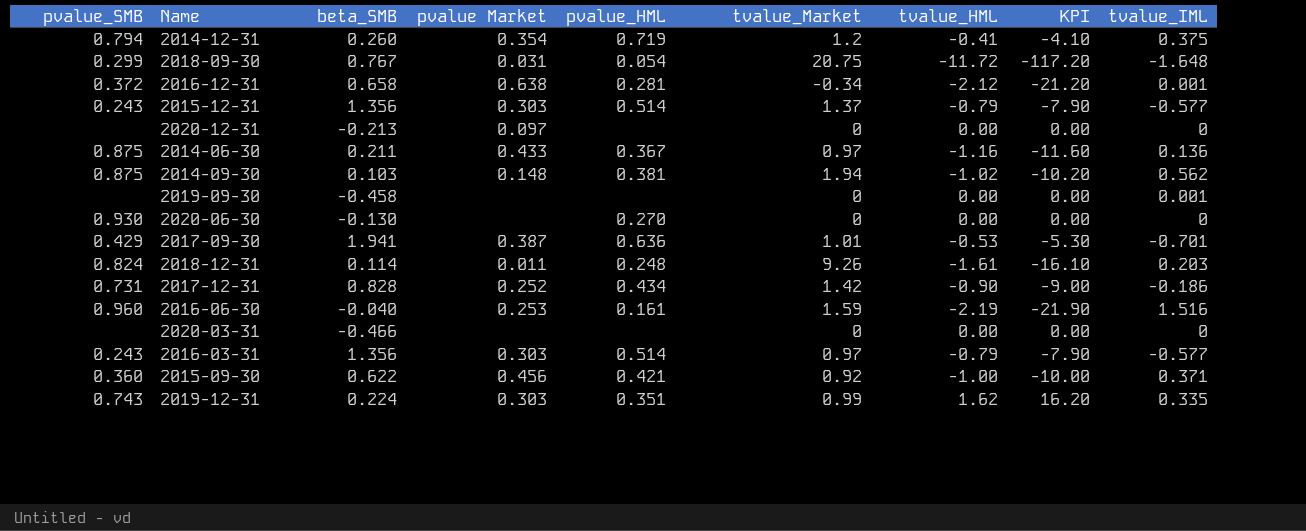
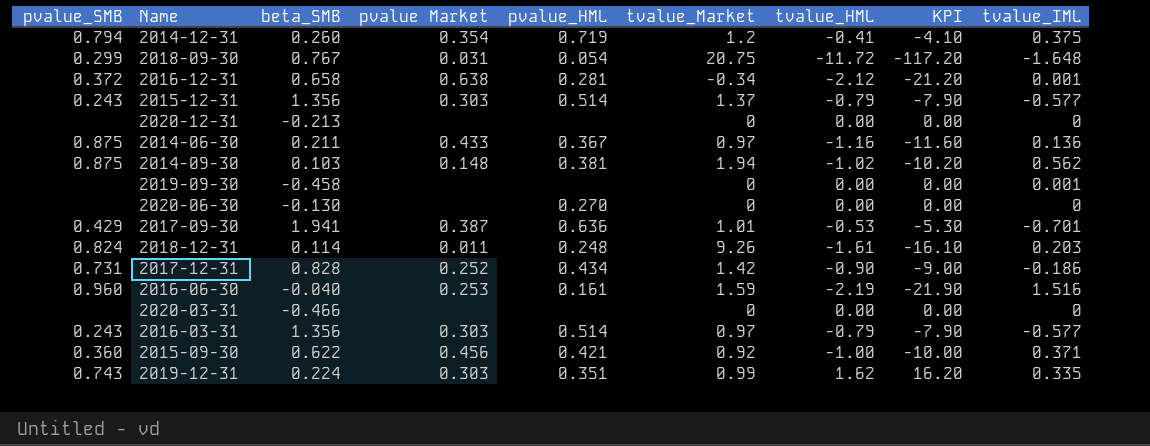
2020-12-31 | pvalue Market: 0.097 -> none
2020-06-30 | pvalue_SMB: 0.930 -> none

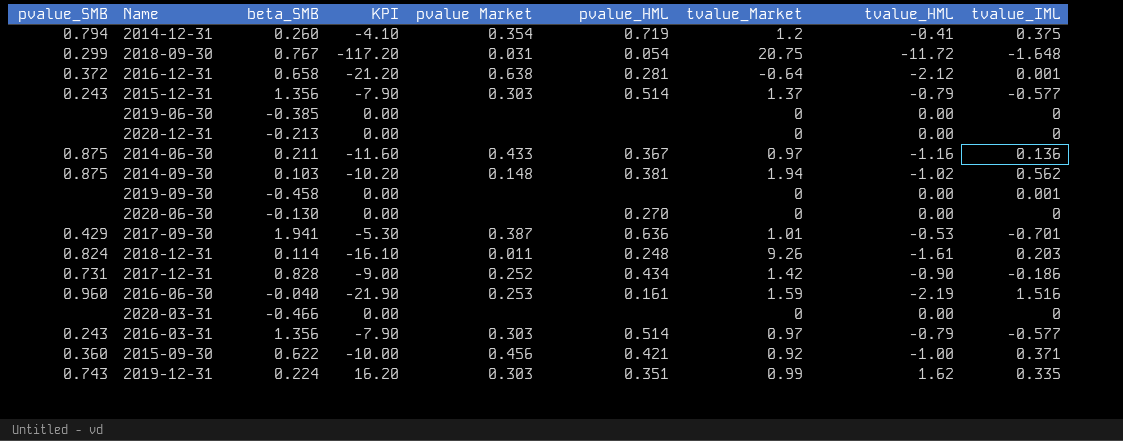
column KPI | position: 8 -> 4
2016-12-31 | tvalue_Market: -0.34 -> -0.64
row 2019-06-30: none -> none | -0.385 | 0.00 | none | none | 0 | 0.00 | 0

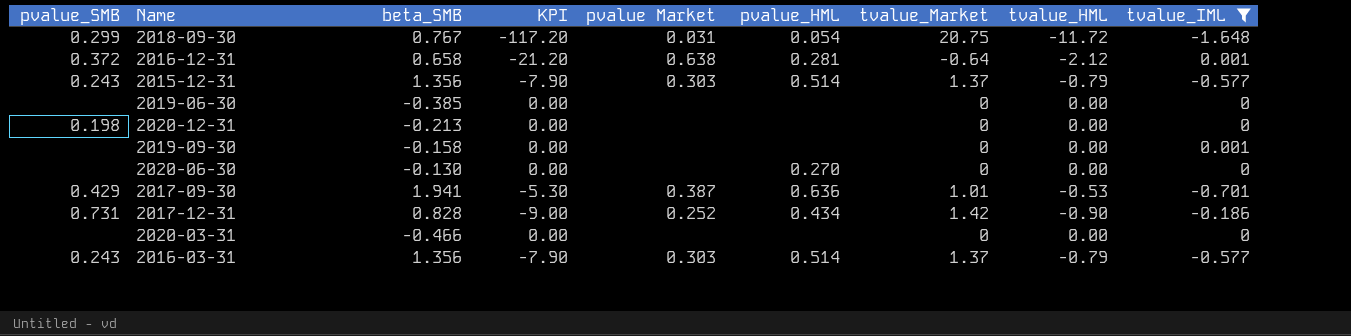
filter: none -> tvalue_IML <= 0.001
2020-12-31 | pvalue_SMB: none -> 0.198
2019-09-30 | beta_SMB: -0.458 -> -0.158
2016-03-31 | tvalue_Market: 0.97 -> 1.37

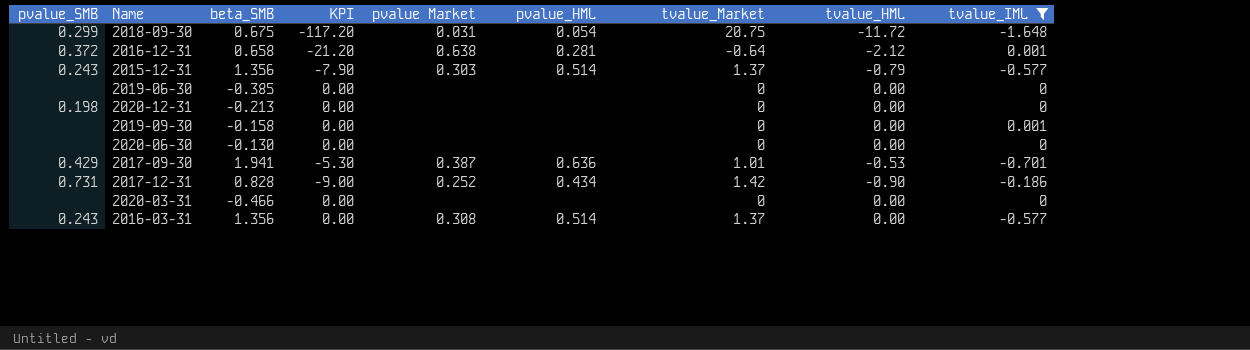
2018-09-30 | beta_SMB: 0.767 -> 0.675
2020-06-30 | pvalue_HML: 0.270 -> none
2016-03-31 | KPI: -7.90 -> 0.00
2016-03-31 | pvalue Market: 0.303 -> 0.308
2016-03-31 | tvalue_HML: -0.79 -> 0.00

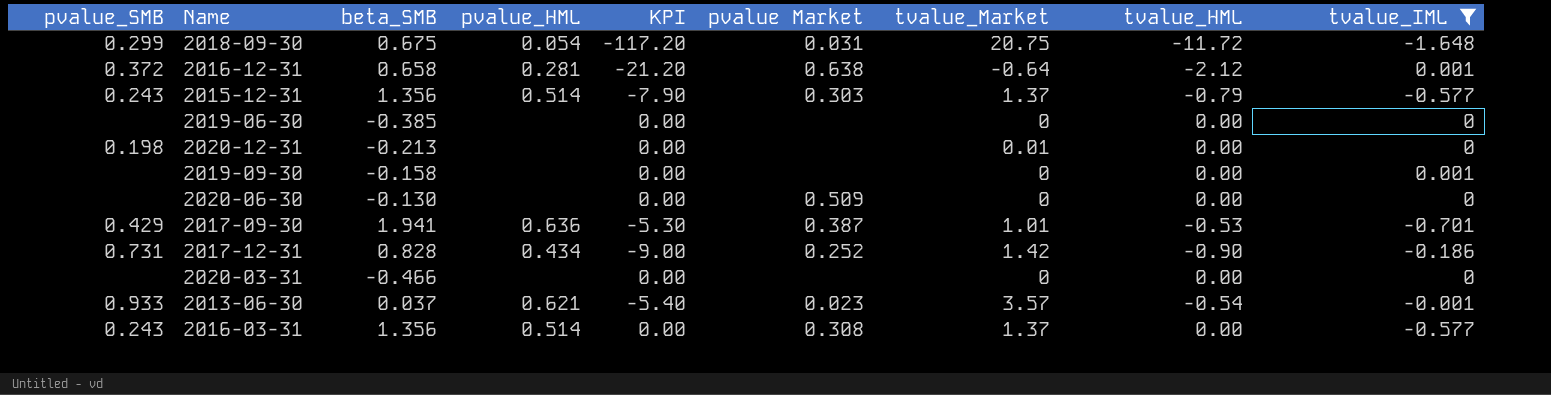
column pvalue_HML | position: 6 -> 4
2020-12-31 | tvalue_Market: 0 -> 0.01
2020-06-30 | pvalue Market: none -> 0.509
row 2013-06-30: none -> 0.933 | 0.037 | 0.621 | -5.40 | 0.023 | 3.57 | -0.54 | -0.001

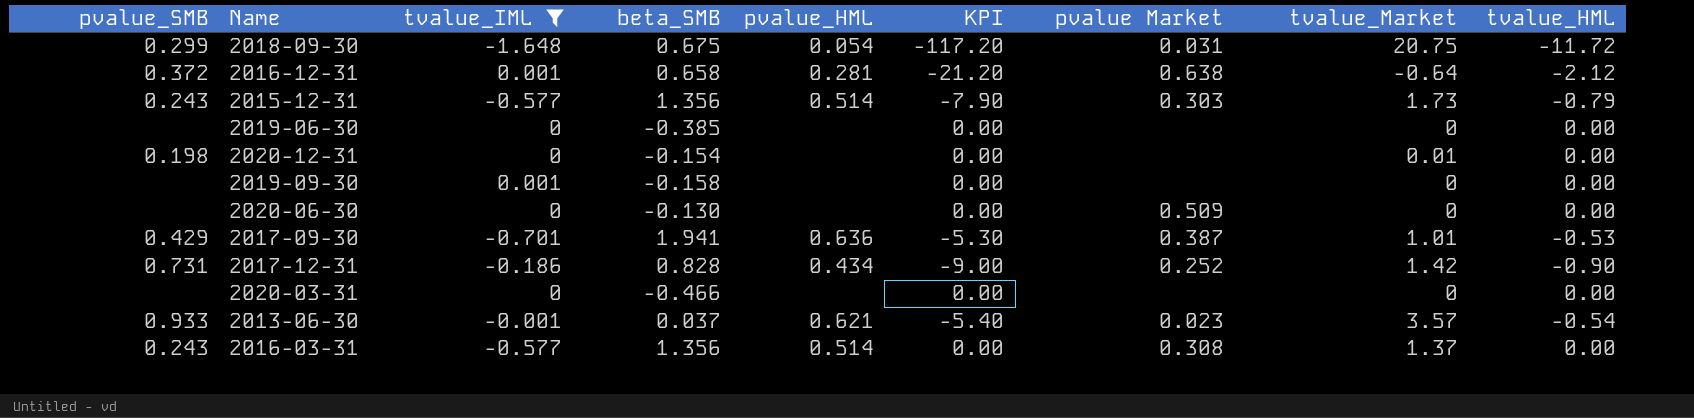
column tvalue_IML | position: 9 -> 3
2015-12-31 | tvalue_Market: 1.37 -> 1.73
2020-12-31 | beta_SMB: -0.213 -> -0.154

